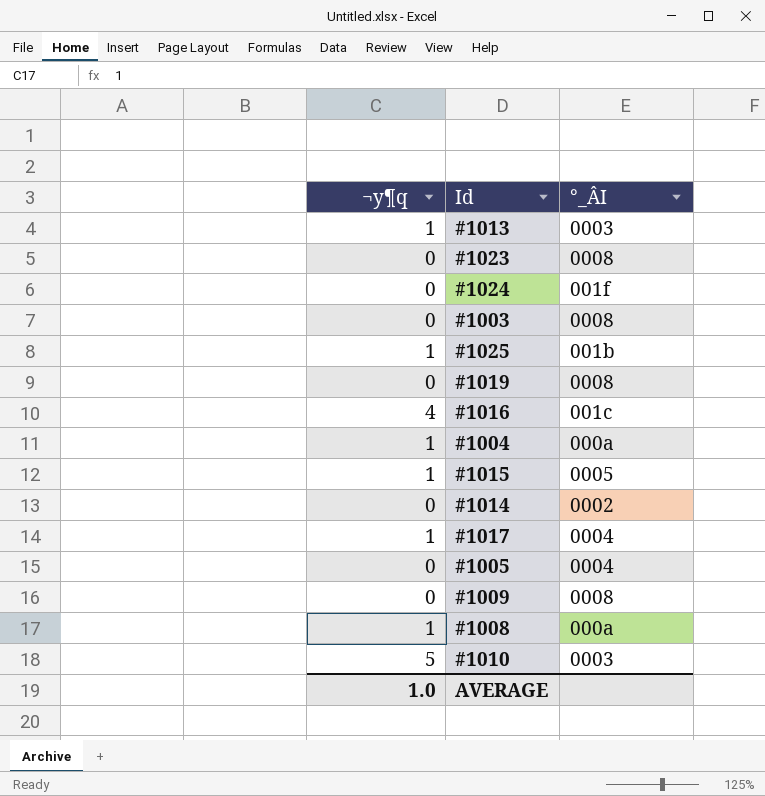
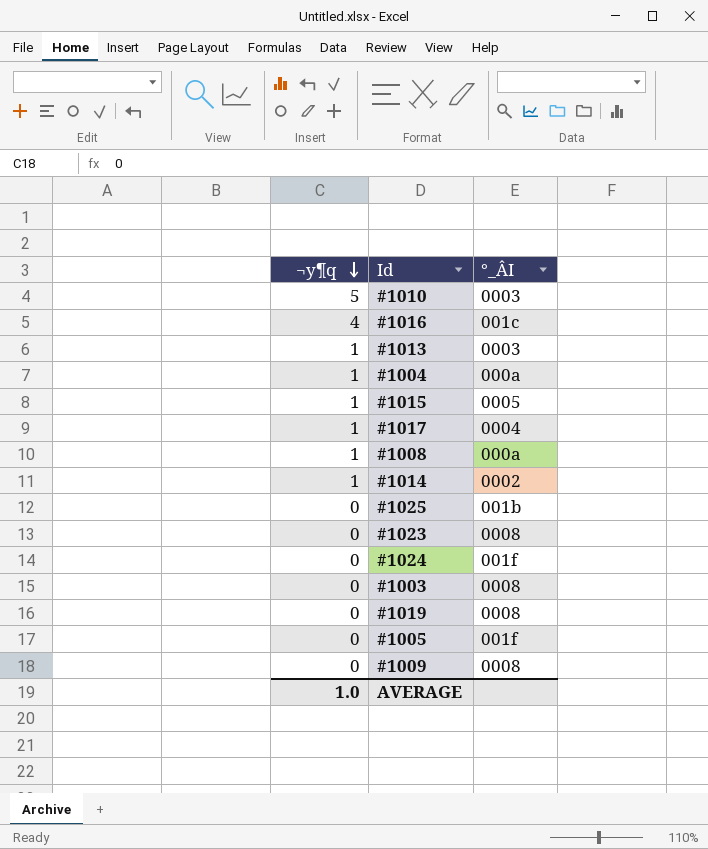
row order: none -> ¬y¶q descending
#1014 | ¬y¶q: 0 -> 1
#1025 | ¬y¶q: 1 -> 0
#1005 | °_ÂI: 0004 -> 001f

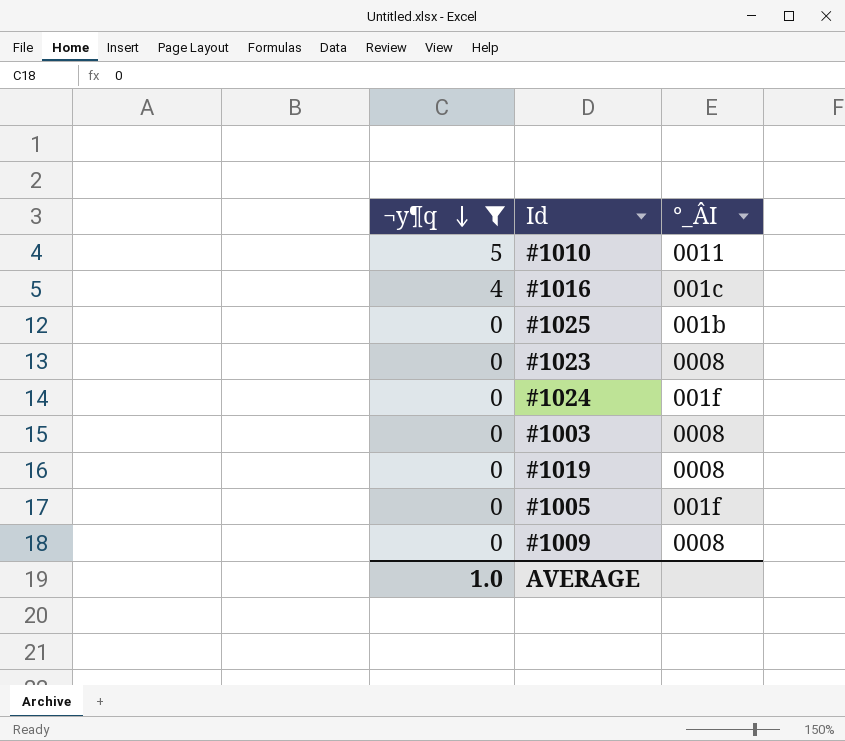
filter: none -> ¬y¶q != 1
#1010 | °_ÂI: 0003 -> 0011

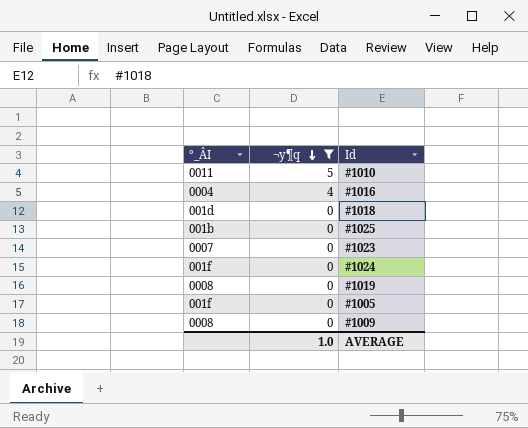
column °_ÂI | position: 3 -> 1
row #1003: 0 | 0008 -> none
#1016 | °_ÂI: 001c -> 0004
row #1018: none -> 001d | 0
#1023 | °_ÂI: 0008 -> 0007

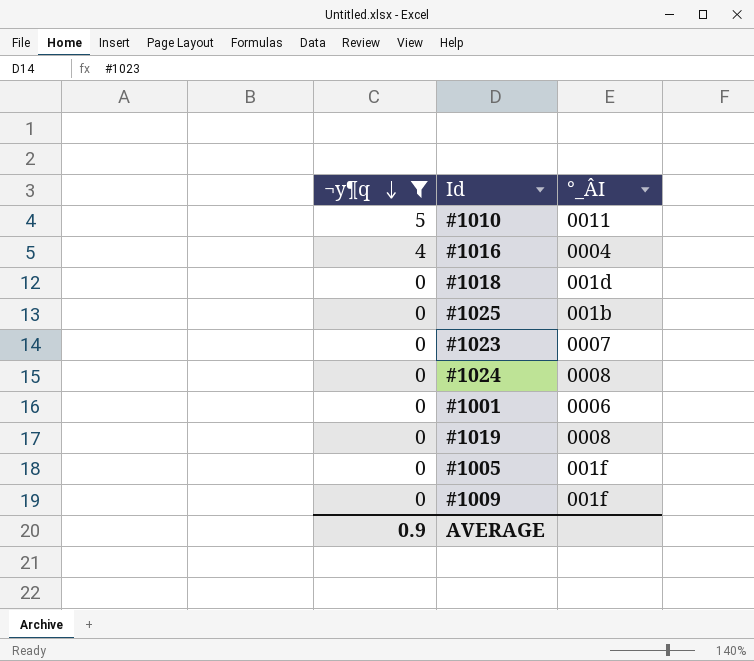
column °_ÂI | position: 1 -> 3
#1024 | °_ÂI: 001f -> 0008
row #1001: none -> 0 | 0006
#1009 | °_ÂI: 0008 -> 001f
AVERAGE | ¬y¶q: 1.0 -> 0.9

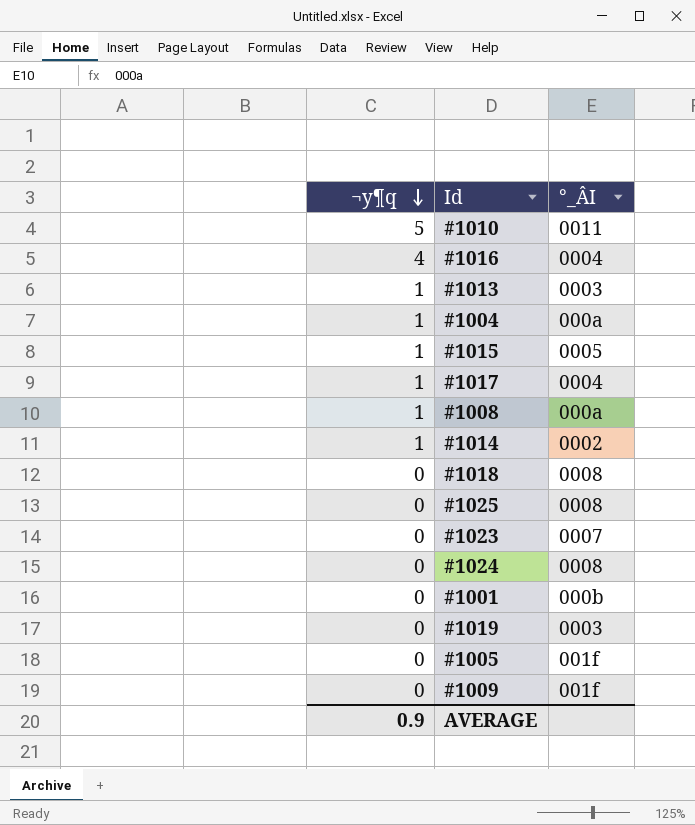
filter: ¬y¶q != 1 -> none
#1018 | °_ÂI: 001d -> 0008
#1025 | °_ÂI: 001b -> 0008
#1001 | °_ÂI: 0006 -> 000b
#1019 | °_ÂI: 0008 -> 0003

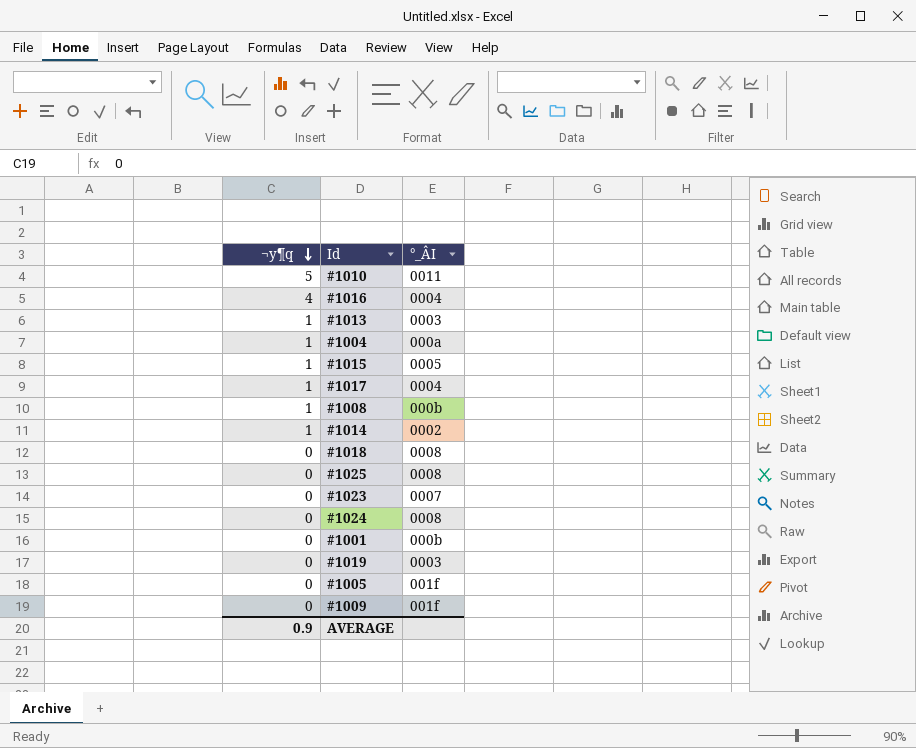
#1008 | °_ÂI: 000a -> 000b

